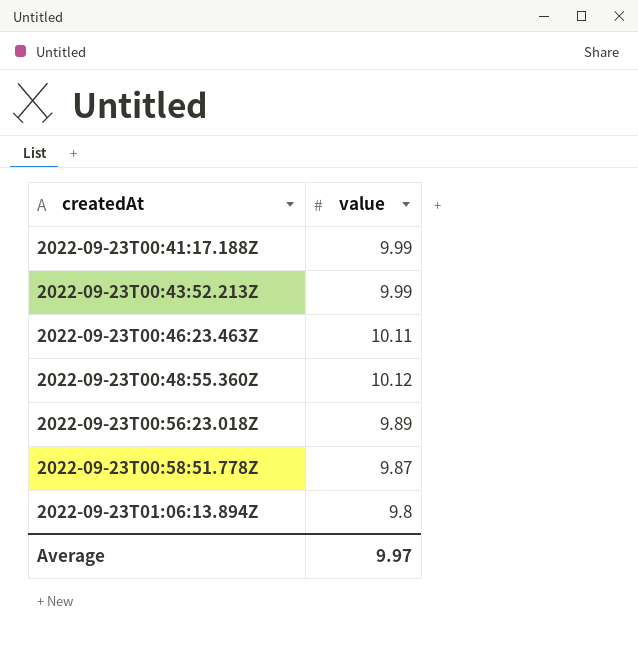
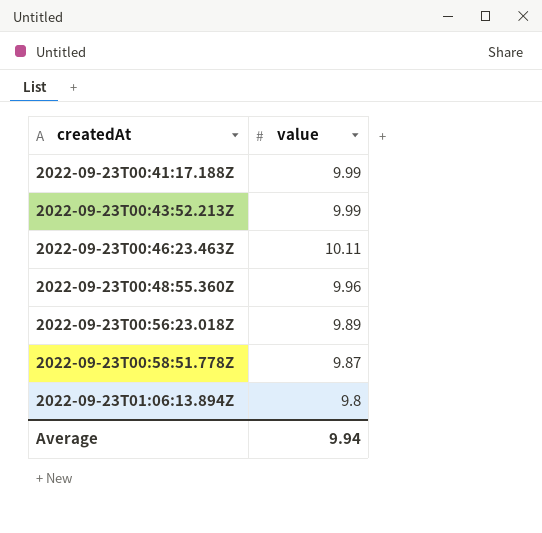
2022-09-23T00:48:55.360Z | value: 10.12 -> 9.96
Average | value: 9.97 -> 9.94

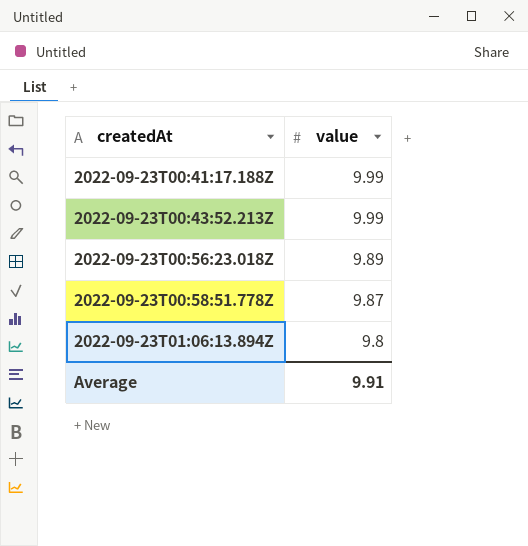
row 2022-09-23T00:46:23.463Z: 10.11 -> none
row 2022-09-23T00:48:55.360Z: 9.96 -> none
Average | value: 9.94 -> 9.91

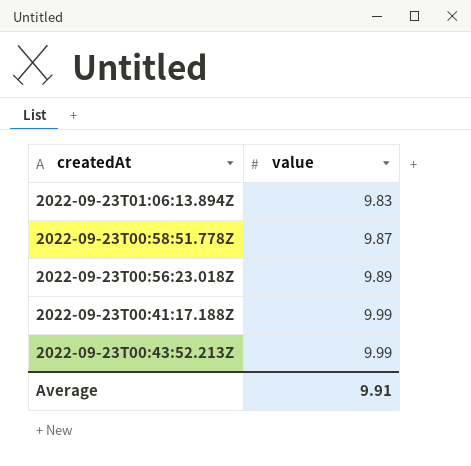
row order: createdAt ascending -> value ascending
2022-09-23T01:06:13.894Z | value: 9.8 -> 9.83

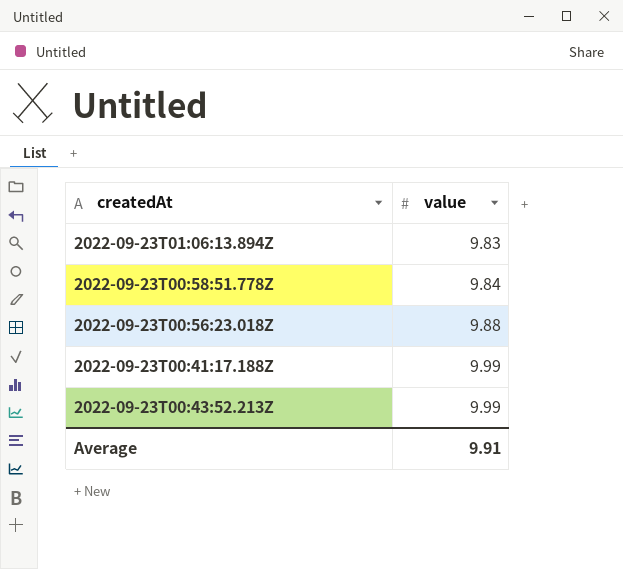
2022-09-23T00:58:51.778Z | value: 9.87 -> 9.84
2022-09-23T00:56:23.018Z | value: 9.89 -> 9.88

